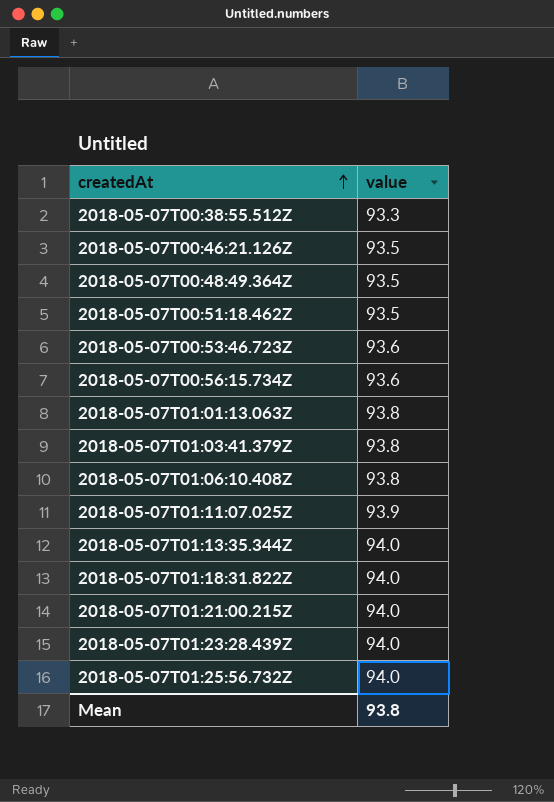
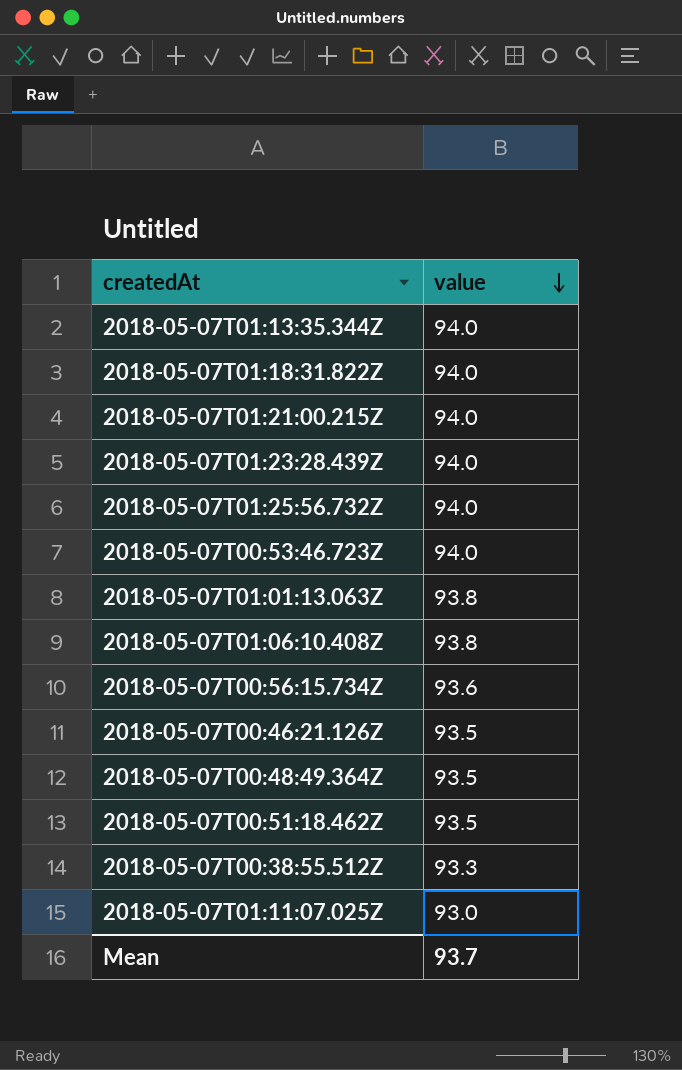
row order: createdAt ascending -> value descending
row 2018-05-07T01:03:41.379Z: 93.8 -> none
2018-05-07T00:53:46.723Z | value: 93.6 -> 94.0
2018-05-07T01:11:07.025Z | value: 93.9 -> 93.0
Mean | value: 93.8 -> 93.7

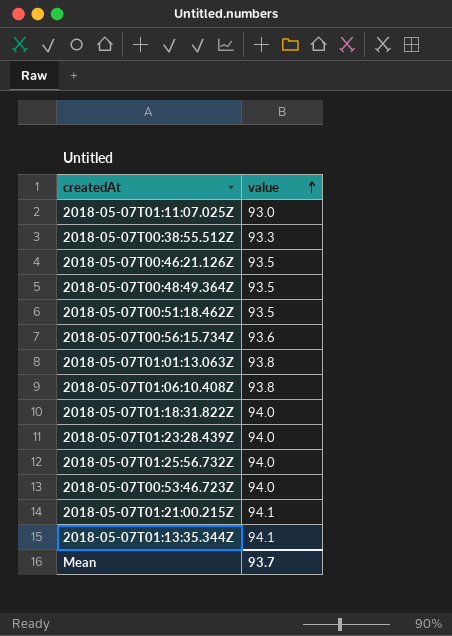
row order: value descending -> value ascending
2018-05-07T01:21:00.215Z | value: 94.0 -> 94.1
2018-05-07T01:13:35.344Z | value: 94.0 -> 94.1

